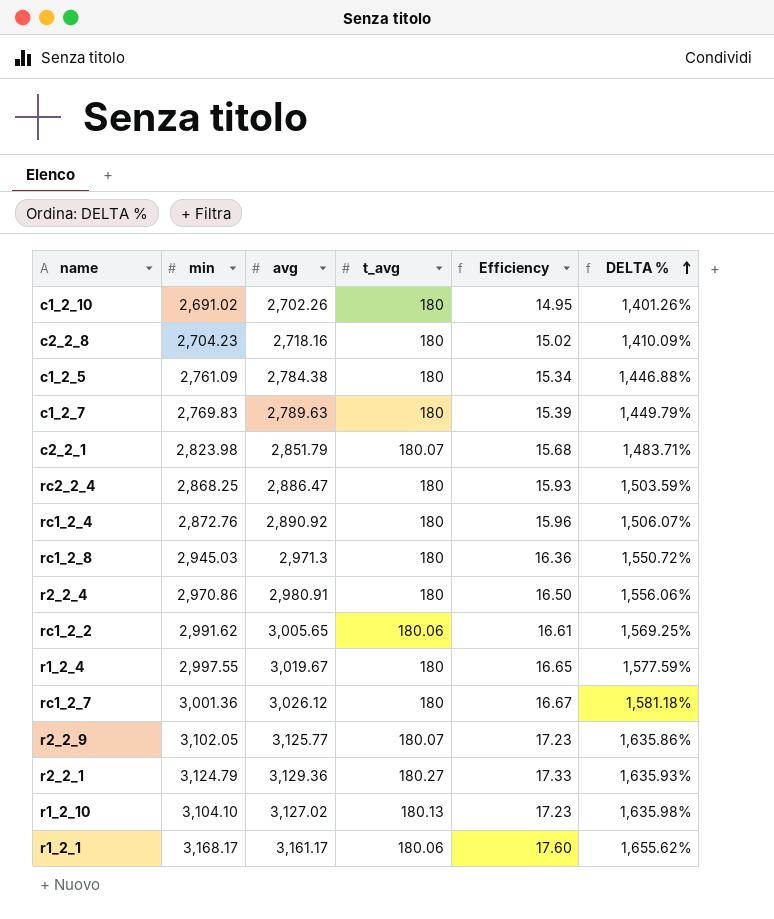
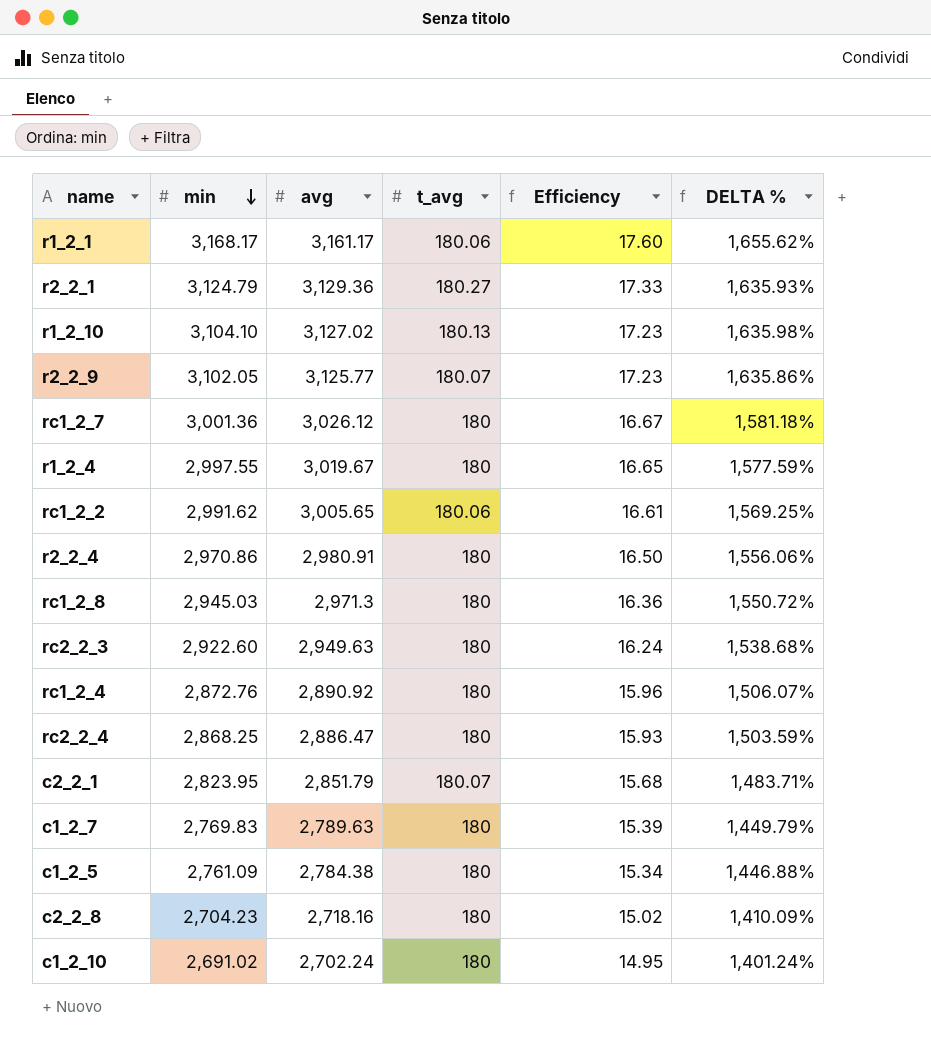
row order: DELTA % ascending -> min descending
row rc2_2_3: none -> 2,922.60 | 2,949.63 | 180 | 16.24 | 1,538.68%
c2_2_1 | min: 2,823.98 -> 2,823.95
c1_2_10 | avg: 2,702.26 -> 2,702.24
c1_2_10 | DELTA %: 1,401.26% -> 1,401.24%

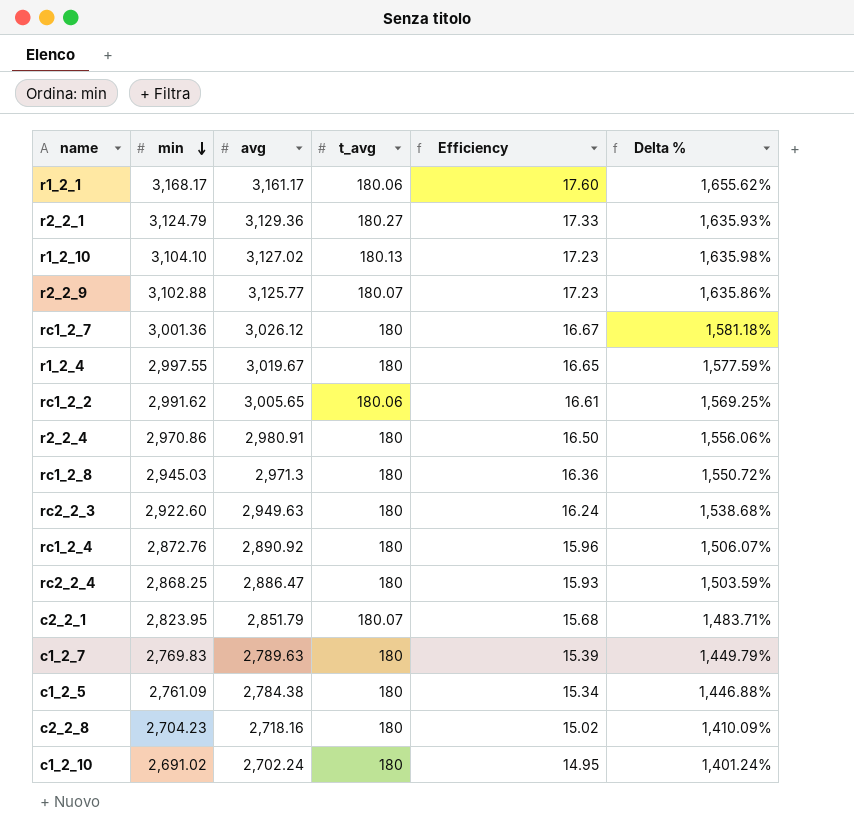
column name: DELTA % -> Delta %
r2_2_9 | min: 3,102.05 -> 3,102.88

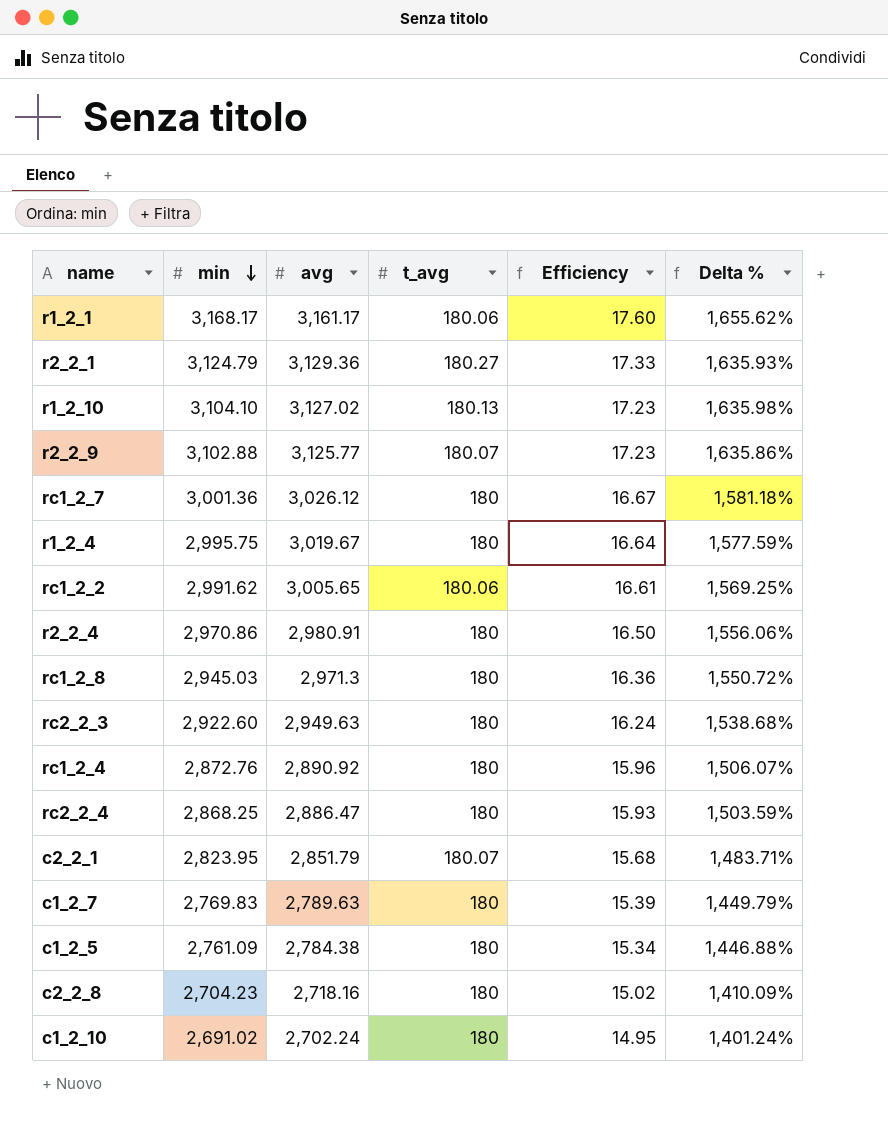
r1_2_4 | min: 2,997.55 -> 2,995.75
r1_2_4 | Efficiency: 16.65 -> 16.64

